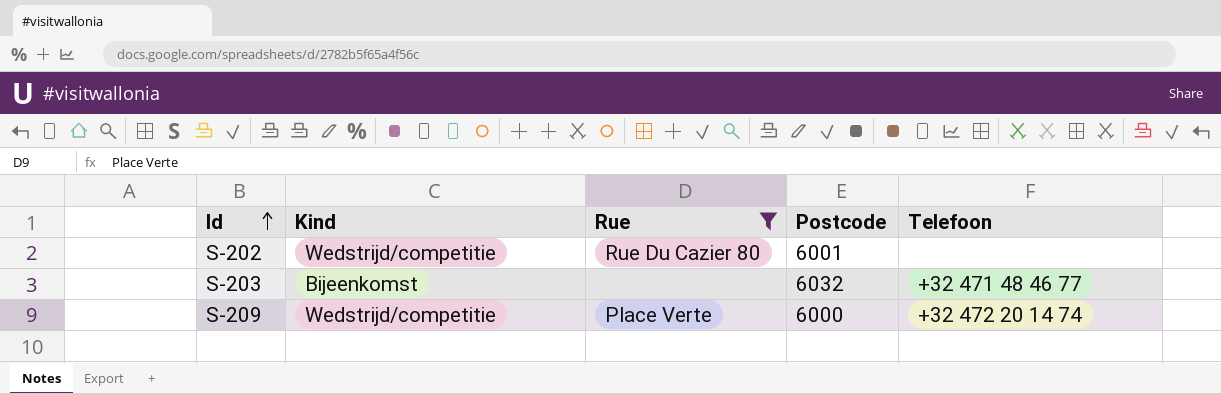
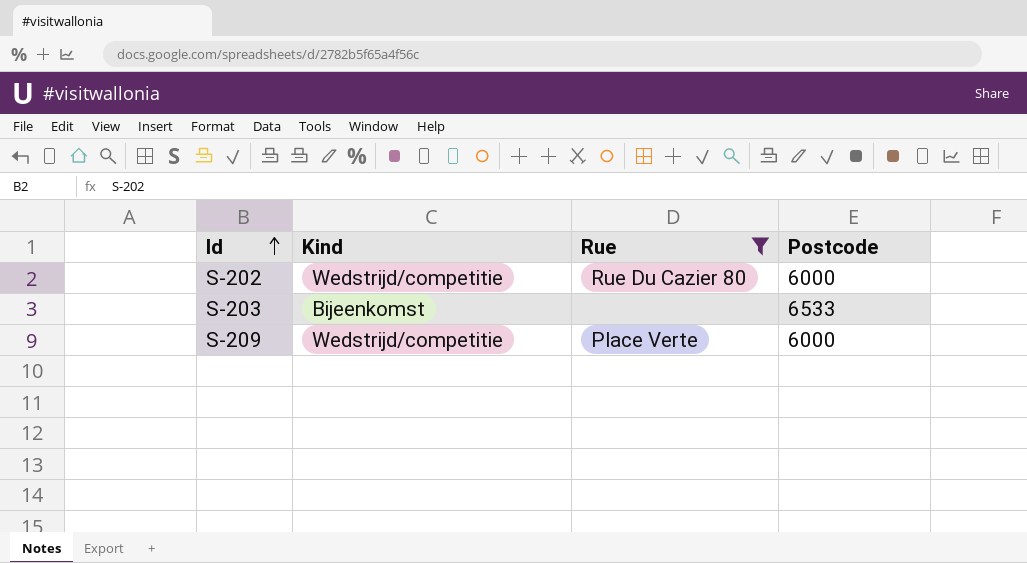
column Telefoon | position: 5 -> none
S-202 | Postcode: 6001 -> 6000
S-203 | Postcode: 6032 -> 6533

